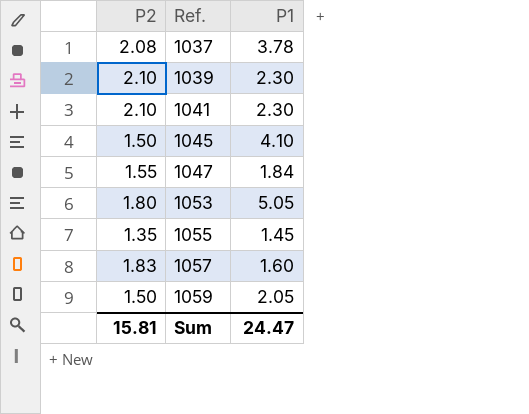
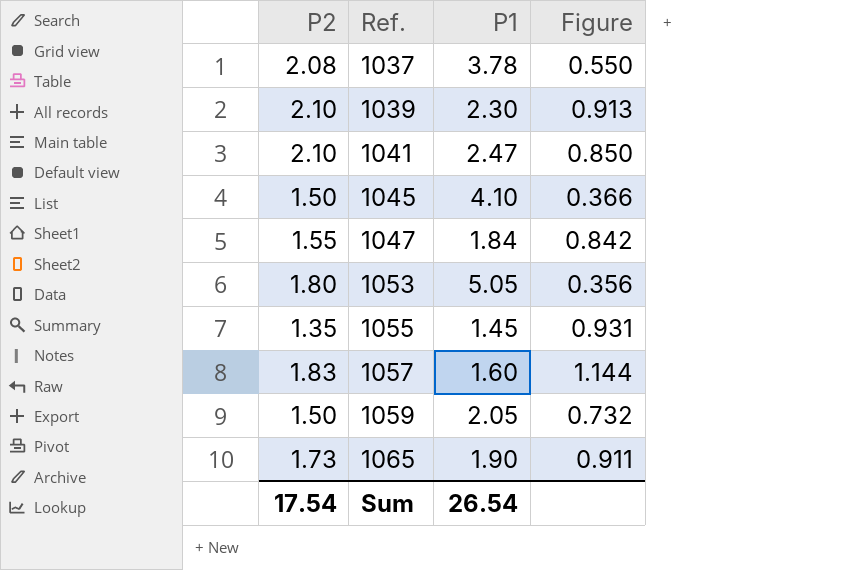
column Figure | formula: none -> [P2] / [P1]
1041 | P1: 2.30 -> 2.47
row 1065: none -> 1.73 | 1.90 | 0.911
Sum | P2: 15.81 -> 17.54
Sum | P1: 24.47 -> 26.54

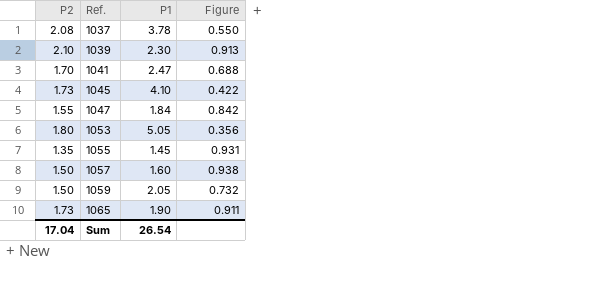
1041 | P2: 2.10 -> 1.70
1041 | Figure: 0.850 -> 0.688
1045 | P2: 1.50 -> 1.73
1045 | Figure: 0.366 -> 0.422
1057 | P2: 1.83 -> 1.50
1057 | Figure: 1.144 -> 0.938
Sum | P2: 17.54 -> 17.04

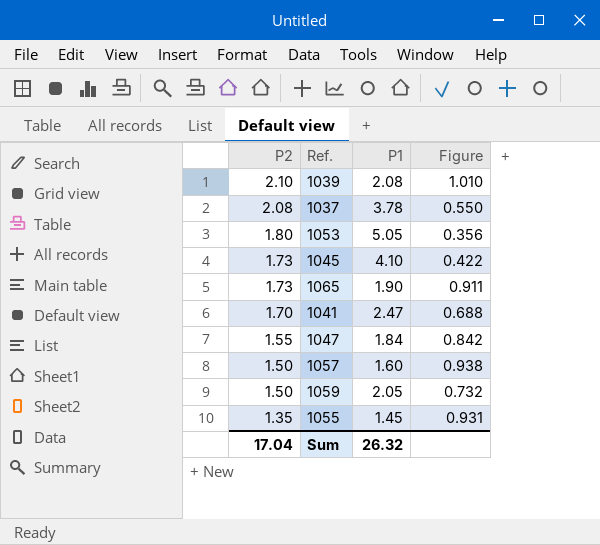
row order: Ref. ascending -> P2 descending
1039 | P1: 2.30 -> 2.08
1039 | Figure: 0.913 -> 1.010
Sum | P1: 26.54 -> 26.32

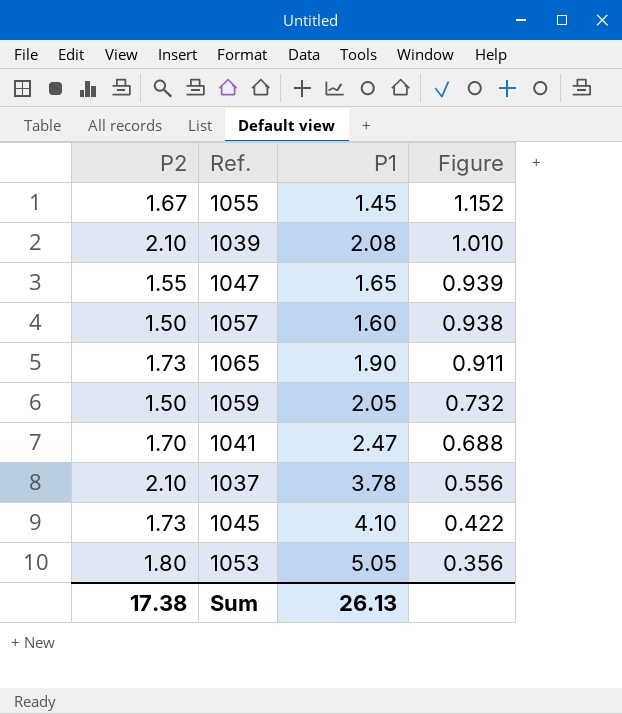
row order: P2 descending -> Figure descending
1055 | P2: 1.35 -> 1.67
1055 | Figure: 0.931 -> 1.152
1047 | P1: 1.84 -> 1.65
1047 | Figure: 0.842 -> 0.939
1037 | P2: 2.08 -> 2.10
1037 | Figure: 0.550 -> 0.556
Sum | P2: 17.04 -> 17.38
Sum | P1: 26.32 -> 26.13

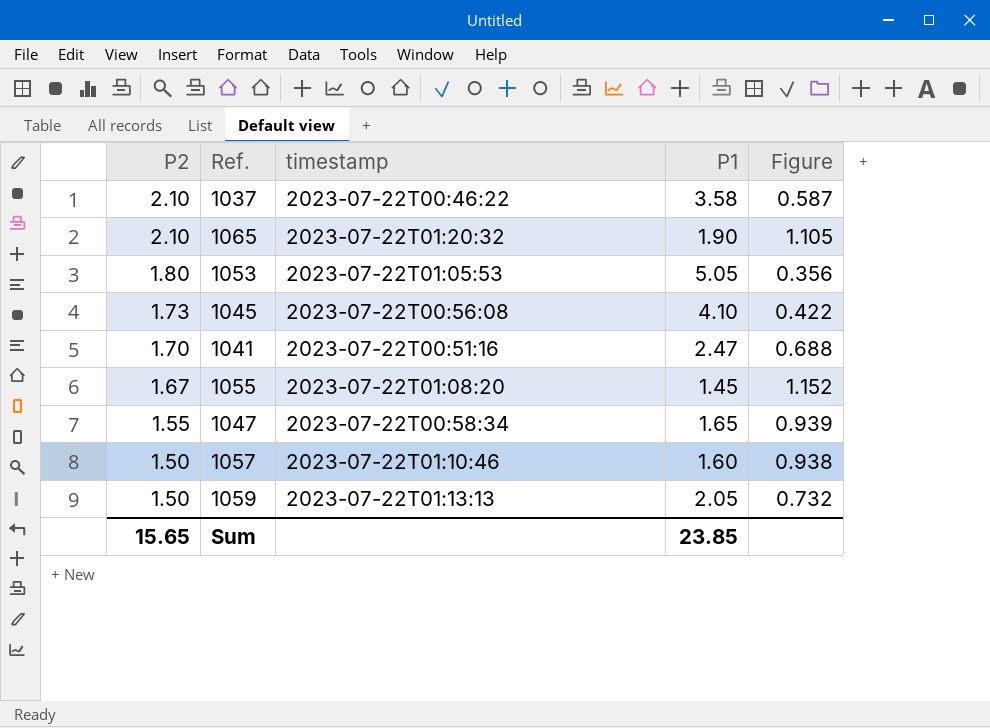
row order: Figure descending -> P2 descending
column timestamp | position: none -> 3
row 1039: 2.10 | 2.08 | 1.010 -> none
1037 | P1: 3.78 -> 3.58
1037 | Figure: 0.556 -> 0.587
1065 | P2: 1.73 -> 2.10
1065 | Figure: 0.911 -> 1.105
Sum | P2: 17.38 -> 15.65
Sum | P1: 26.13 -> 23.85

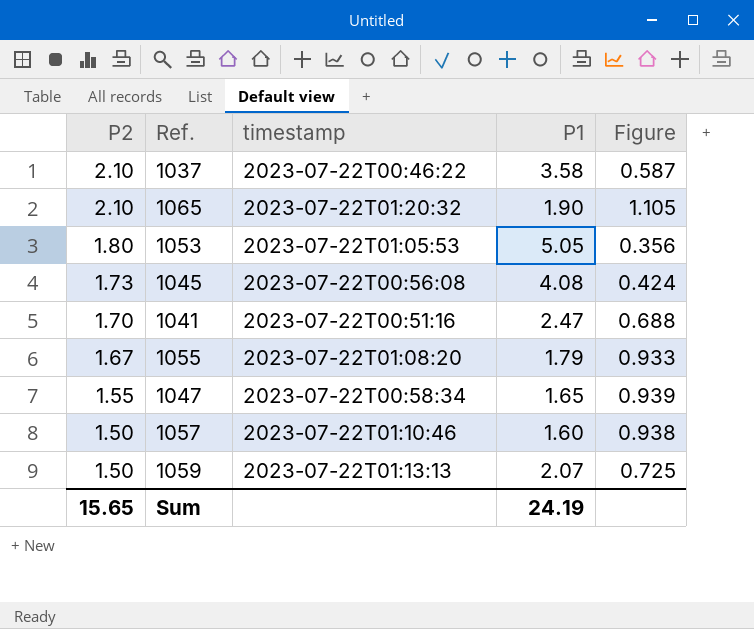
1045 | P1: 4.10 -> 4.08
1045 | Figure: 0.422 -> 0.424
1055 | P1: 1.45 -> 1.79
1055 | Figure: 1.152 -> 0.933
1059 | P1: 2.05 -> 2.07
1059 | Figure: 0.732 -> 0.725
Sum | P1: 23.85 -> 24.19

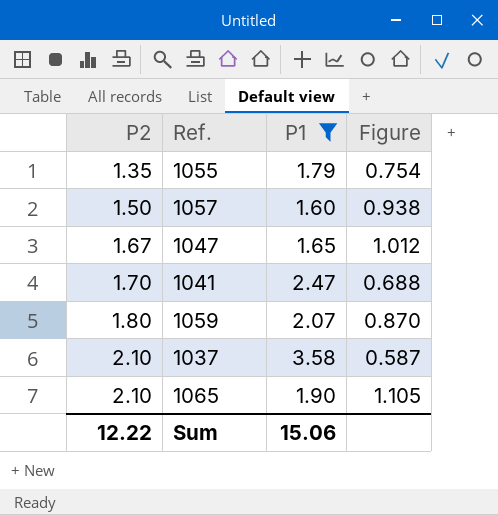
filter: none -> P1 <= 3.58
row order: P2 descending -> P2 ascending
column timestamp | position: 3 -> none
1055 | P2: 1.67 -> 1.35
1055 | Figure: 0.933 -> 0.754
1047 | P2: 1.55 -> 1.67
1047 | Figure: 0.939 -> 1.012
1059 | P2: 1.50 -> 1.80
1059 | Figure: 0.725 -> 0.870
Sum | P2: 15.65 -> 12.22
Sum | P1: 24.19 -> 15.06

